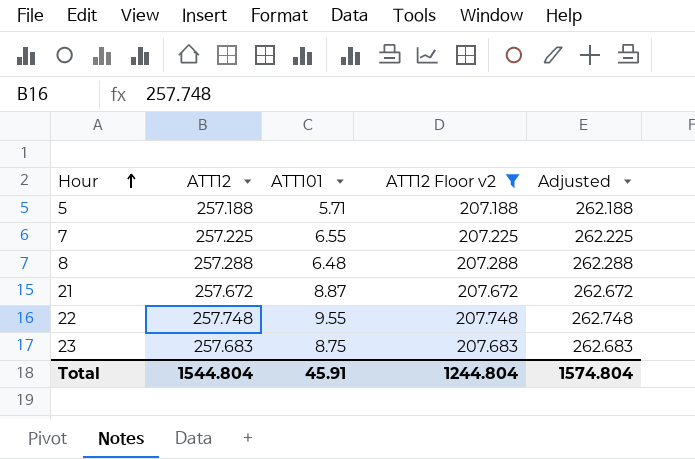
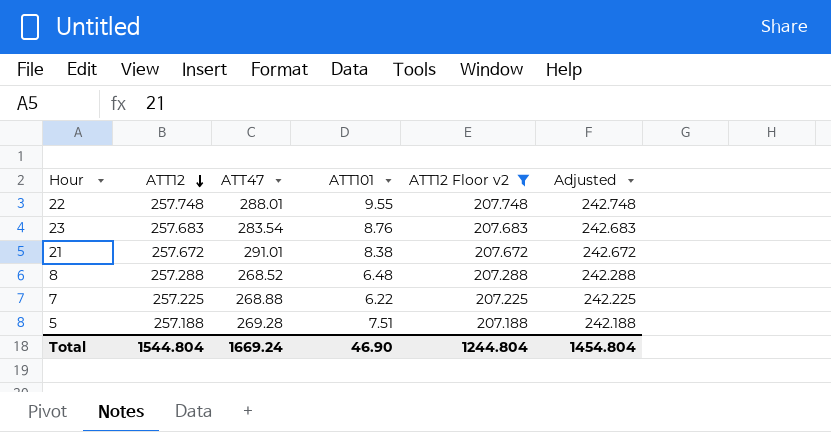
row order: Hour ascending -> ATT12 descending
column ATT47 | position: none -> 3
column Adjusted | formula: [ATT12] + 5 -> [ATT12] - 15
23 | ATT101: 8.75 -> 8.76
21 | ATT101: 8.87 -> 8.38
7 | ATT101: 6.55 -> 6.22
5 | ATT101: 5.71 -> 7.51
Total | ATT101: 45.91 -> 46.90
Total | Adjusted: 1574.804 -> 1454.804

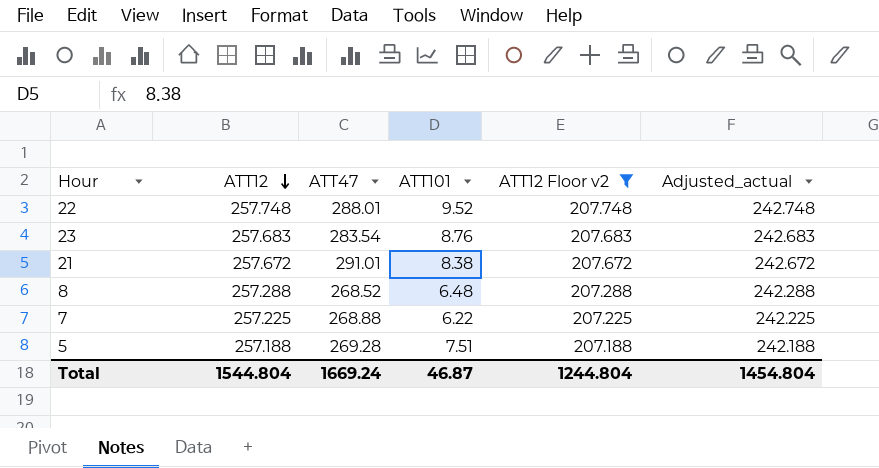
column name: Adjusted -> Adjusted_actual
22 | ATT101: 9.55 -> 9.52
Total | ATT101: 46.90 -> 46.87

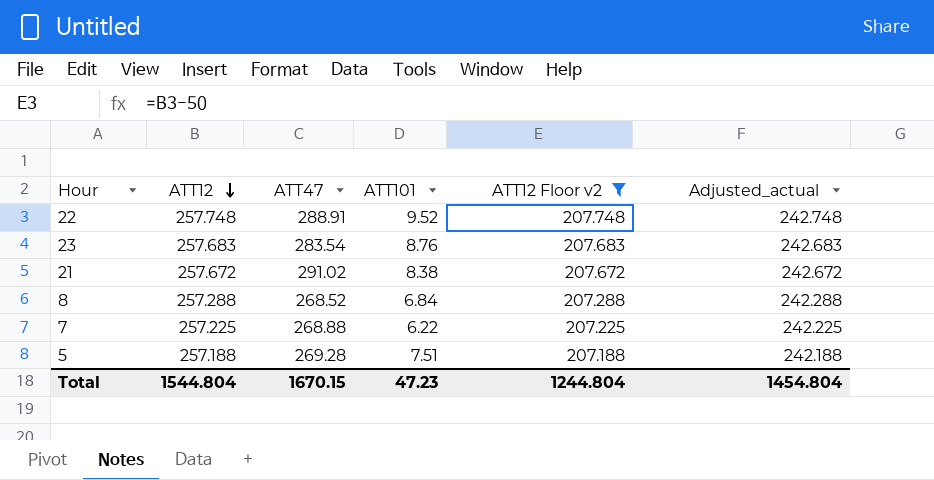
22 | ATT47: 288.01 -> 288.91
21 | ATT47: 291.01 -> 291.02
8 | ATT101: 6.48 -> 6.84
Total | ATT47: 1669.24 -> 1670.15
Total | ATT101: 46.87 -> 47.23

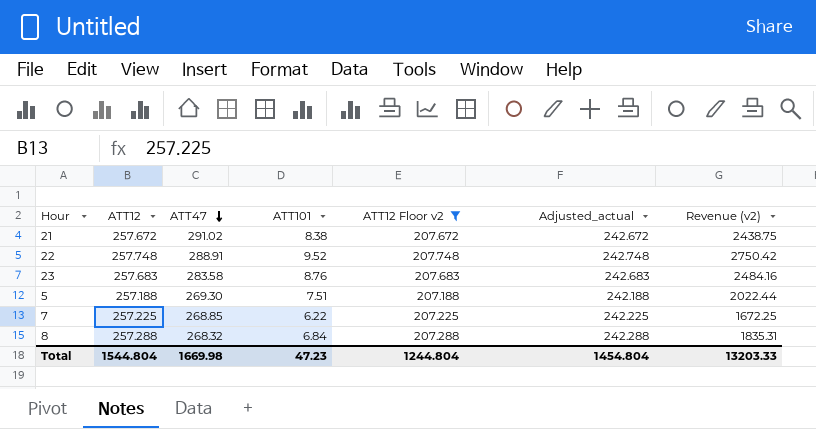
row order: ATT12 descending -> ATT47 descending
column Revenue (v2) | formula: none -> [ATT47] * [ATT101]
23 | ATT47: 283.54 -> 283.58
5 | ATT47: 269.28 -> 269.30
7 | ATT47: 268.88 -> 268.85
8 | ATT47: 268.52 -> 268.32
Total | ATT47: 1670.15 -> 1669.98

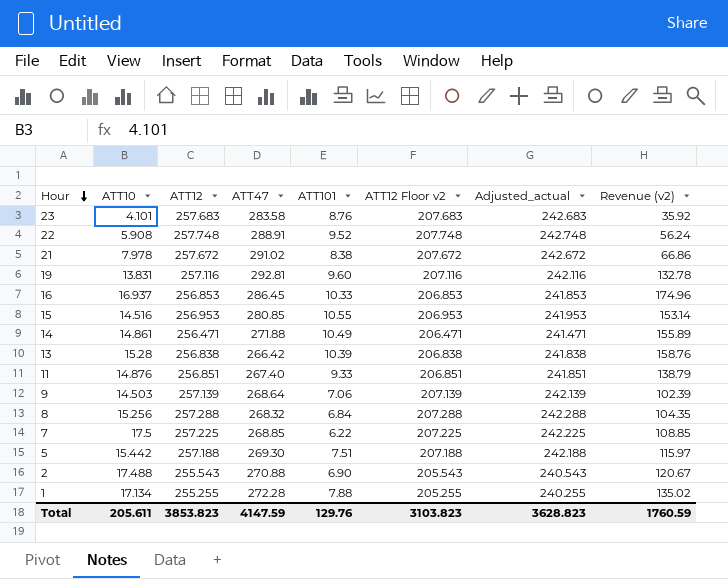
filter: ATT12 Floor v2 >= 207.188 -> none
row order: ATT47 descending -> Hour descending
column ATT10 | position: none -> 2
column Revenue (v2) | formula: [ATT47] * [ATT101] -> [ATT10] * [ATT101]
Total | ATT12: 1544.804 -> 3853.823
Total | ATT47: 1669.98 -> 4147.59
Total | ATT101: 47.23 -> 129.76
Total | ATT12 Floor v2: 1244.804 -> 3103.823
Total | Adjusted_actual: 1454.804 -> 3628.823
Total | Revenue (v2): 13203.33 -> 1760.59

